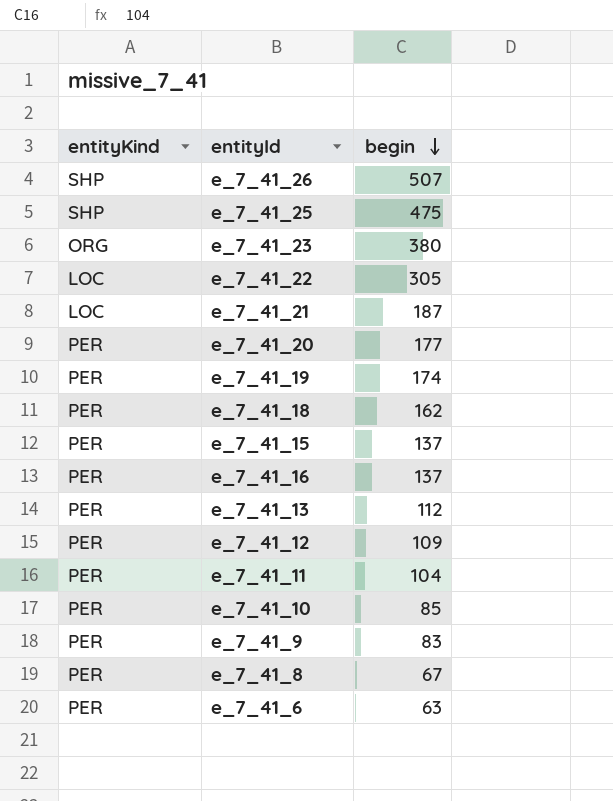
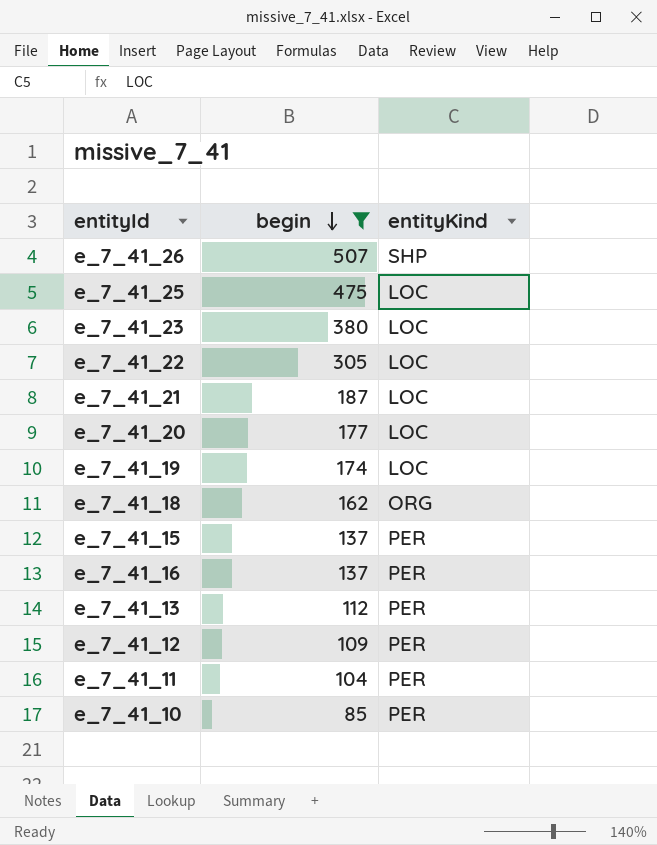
filter: none -> begin >= 85
column entityKind | position: 1 -> 3
e_7_41_25 | entityKind: SHP -> LOC
e_7_41_23 | entityKind: ORG -> LOC
e_7_41_20 | entityKind: PER -> LOC
e_7_41_19 | entityKind: PER -> LOC
e_7_41_18 | entityKind: PER -> ORG

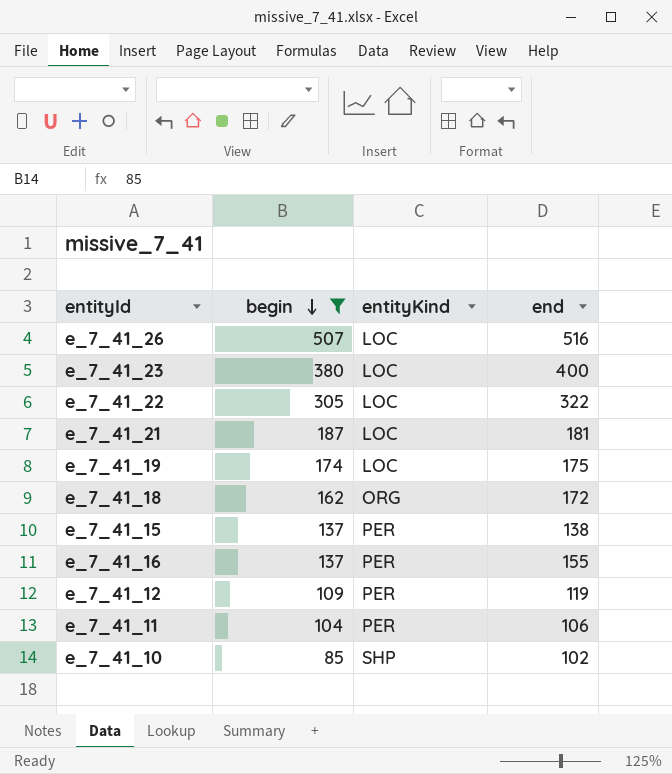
column end | position: none -> 4
row e_7_41_25: 475 | LOC -> none
row e_7_41_20: 177 | LOC -> none
row e_7_41_13: 112 | PER -> none
e_7_41_26 | entityKind: SHP -> LOC
e_7_41_10 | entityKind: PER -> SHP

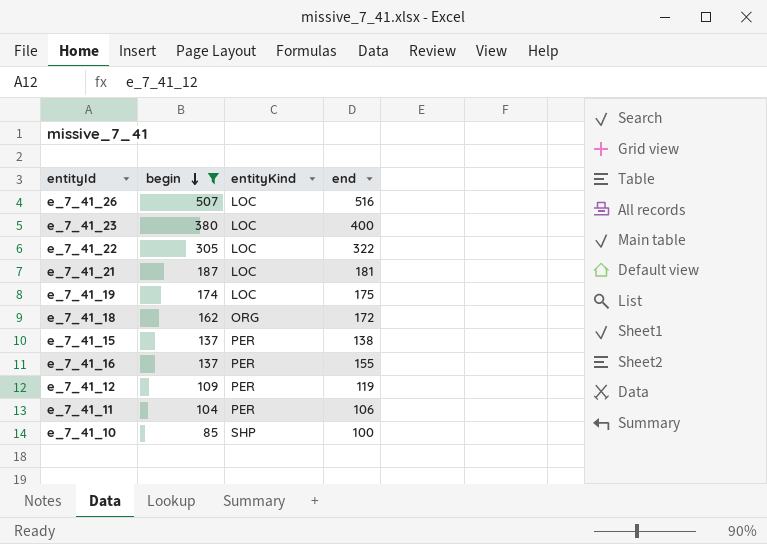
e_7_41_10 | end: 102 -> 100

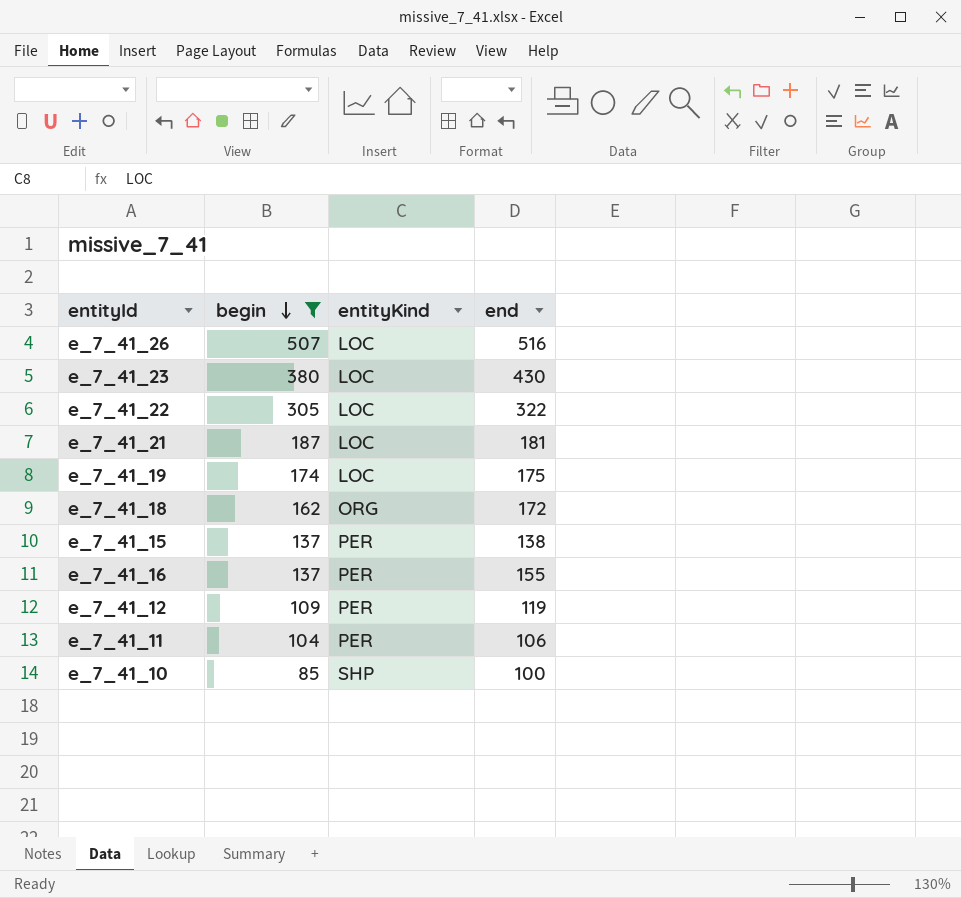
e_7_41_23 | end: 400 -> 430

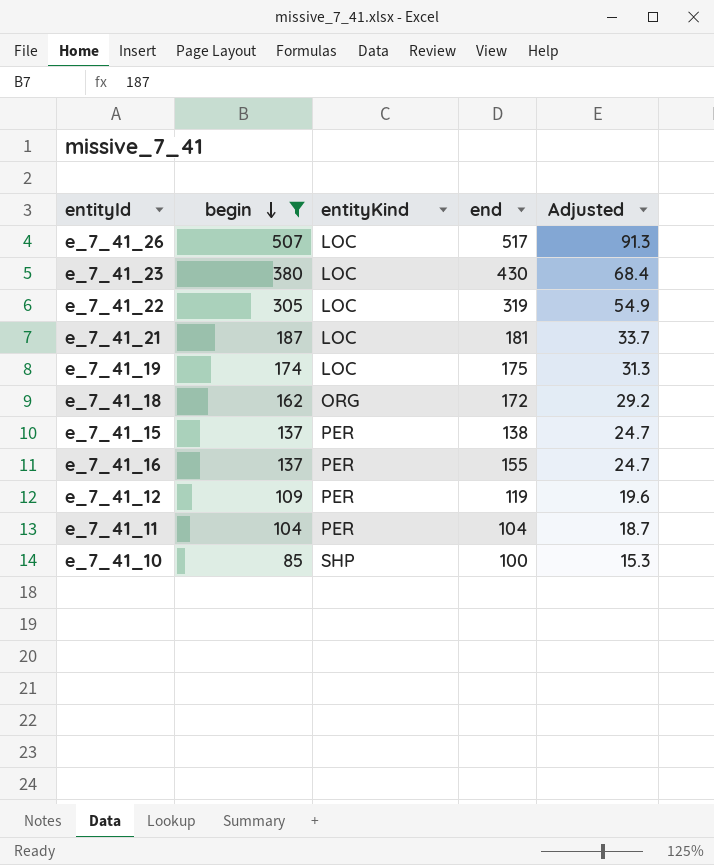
column Adjusted | formula: none -> [begin] * 0.18
e_7_41_26 | end: 516 -> 517
e_7_41_22 | end: 322 -> 319
e_7_41_11 | end: 106 -> 104

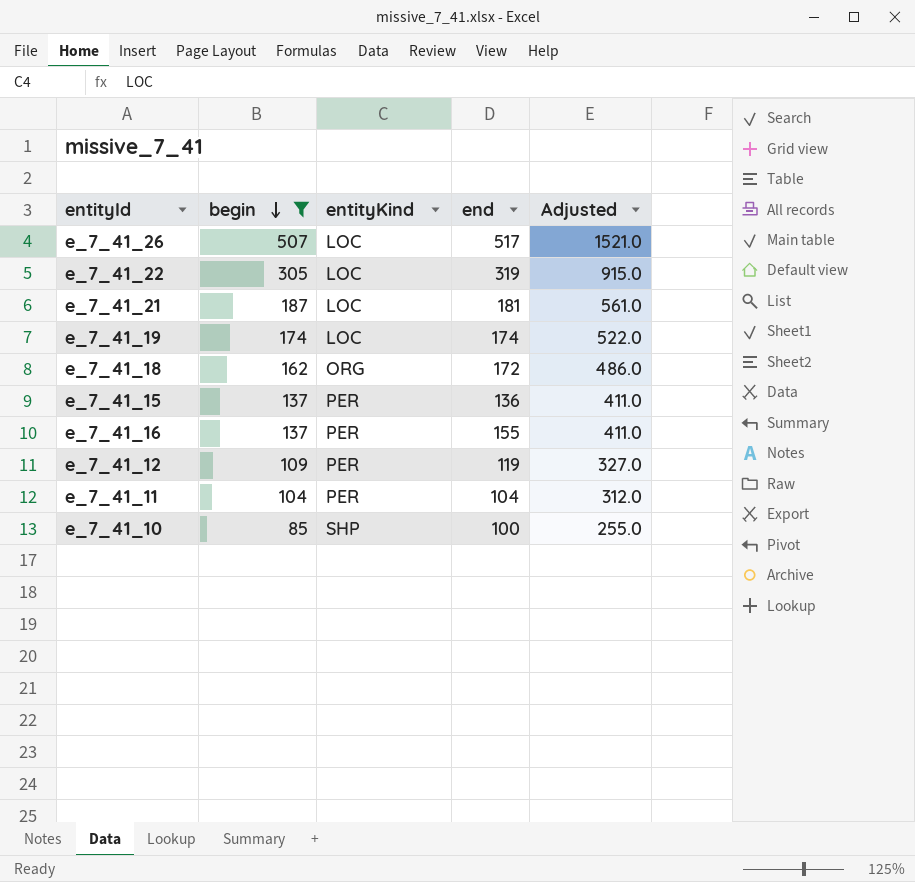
column Adjusted | formula: [begin] * 0.18 -> [begin] * 3
row e_7_41_23: 380 | LOC | 430 | 68.4 -> none
e_7_41_19 | end: 175 -> 174
e_7_41_15 | end: 138 -> 136

